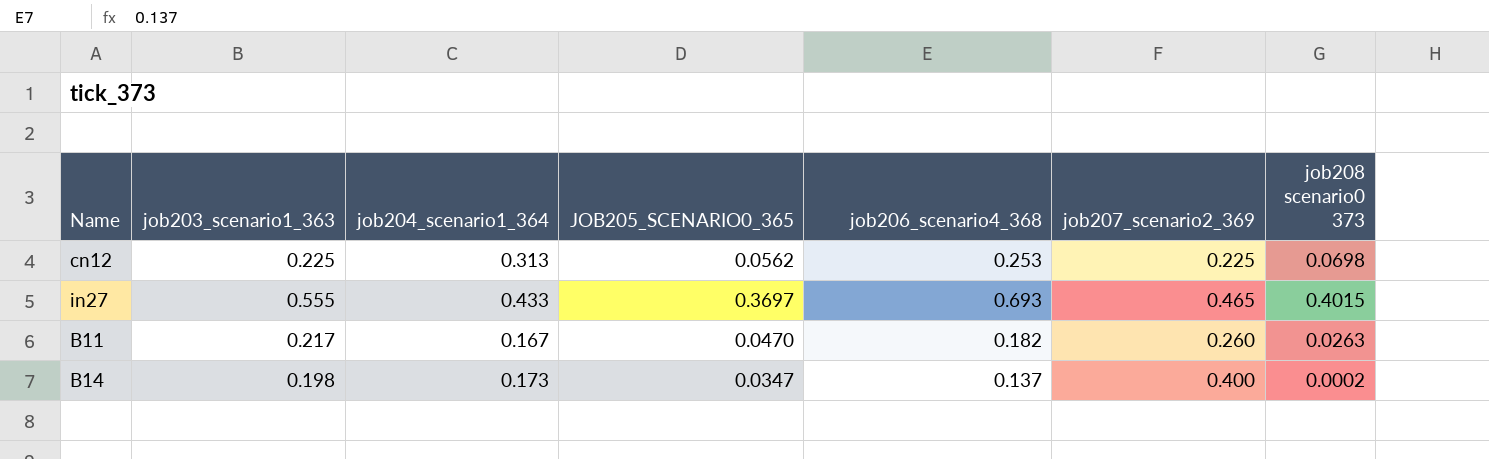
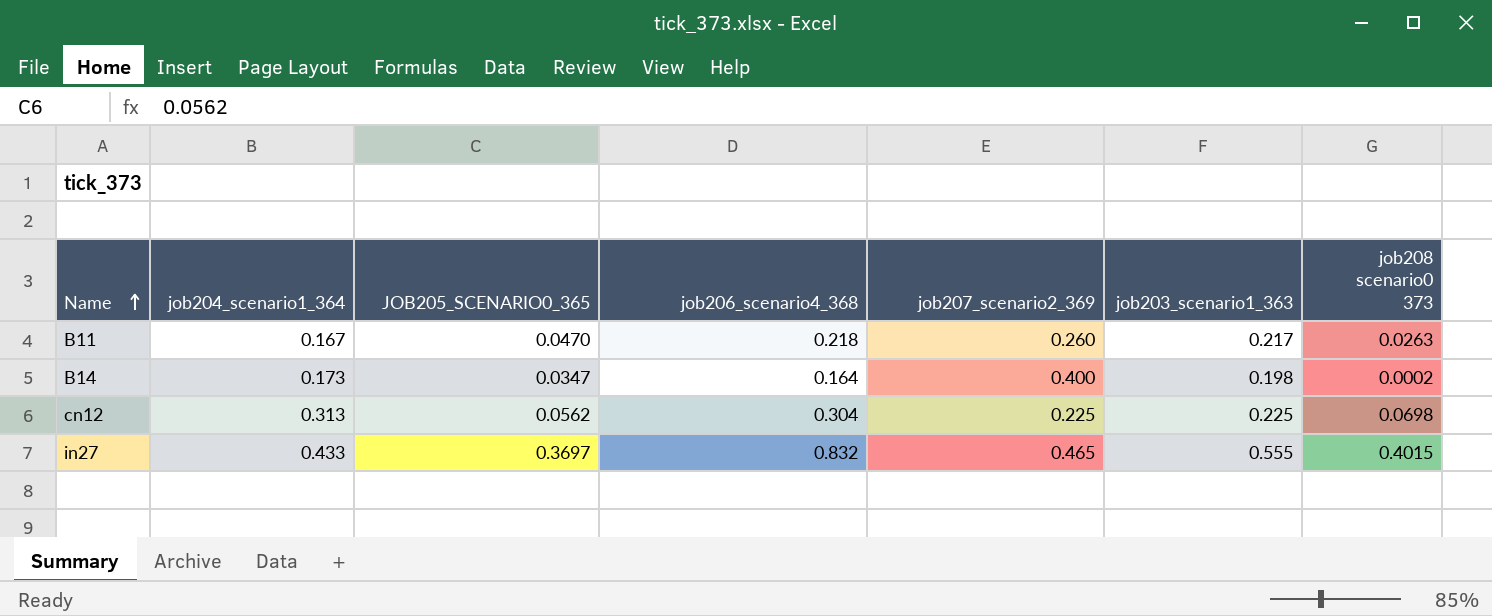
row order: none -> Name ascending
column job203_scenario1_363 | position: 2 -> 6
B11 | job206_scenario4_368: 0.182 -> 0.218
B14 | job206_scenario4_368: 0.137 -> 0.164
cn12 | job206_scenario4_368: 0.253 -> 0.304
in27 | job206_scenario4_368: 0.693 -> 0.832

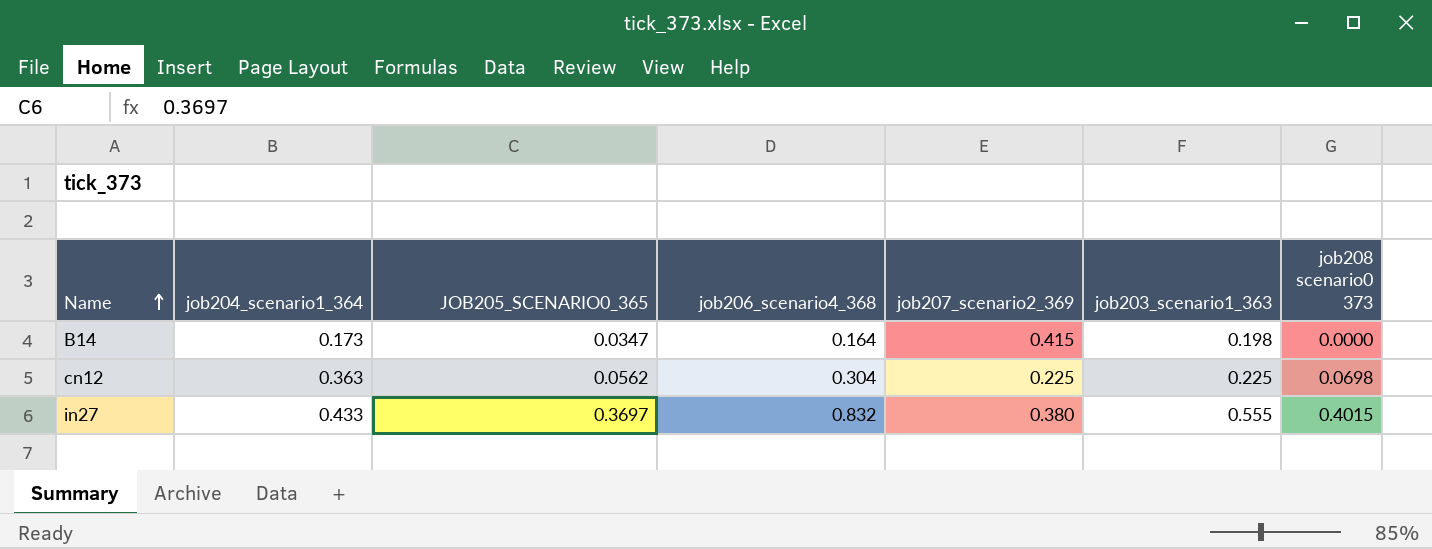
row B11: 0.167 | 0.0470 | 0.218 | 0.260 | 0.217 | 0.0263 -> none
B14 | job207_scenario2_369: 0.400 -> 0.415
B14 | job208 scenario0 373: 0.0002 -> 0.0000
cn12 | job204_scenario1_364: 0.313 -> 0.363
in27 | job207_scenario2_369: 0.465 -> 0.380

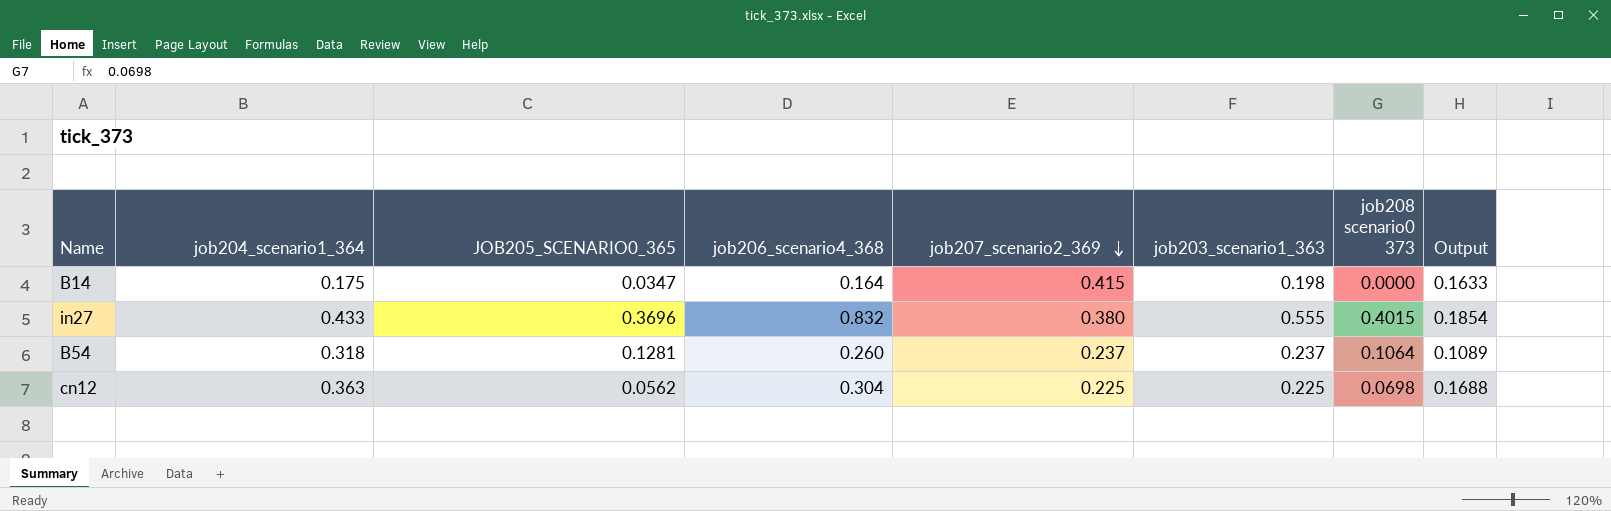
row order: Name ascending -> job207_scenario2_369 descending
column Output | formula: none -> [job203_scenario1_363] - [JOB205_SCENARIO0_365]
B14 | job204_scenario1_364: 0.173 -> 0.175
in27 | JOB205_SCENARIO0_365: 0.3697 -> 0.3696
row B54: none -> 0.318 | 0.1281 | 0.260 | 0.237 | 0.237 | 0.1064 | 0.1089

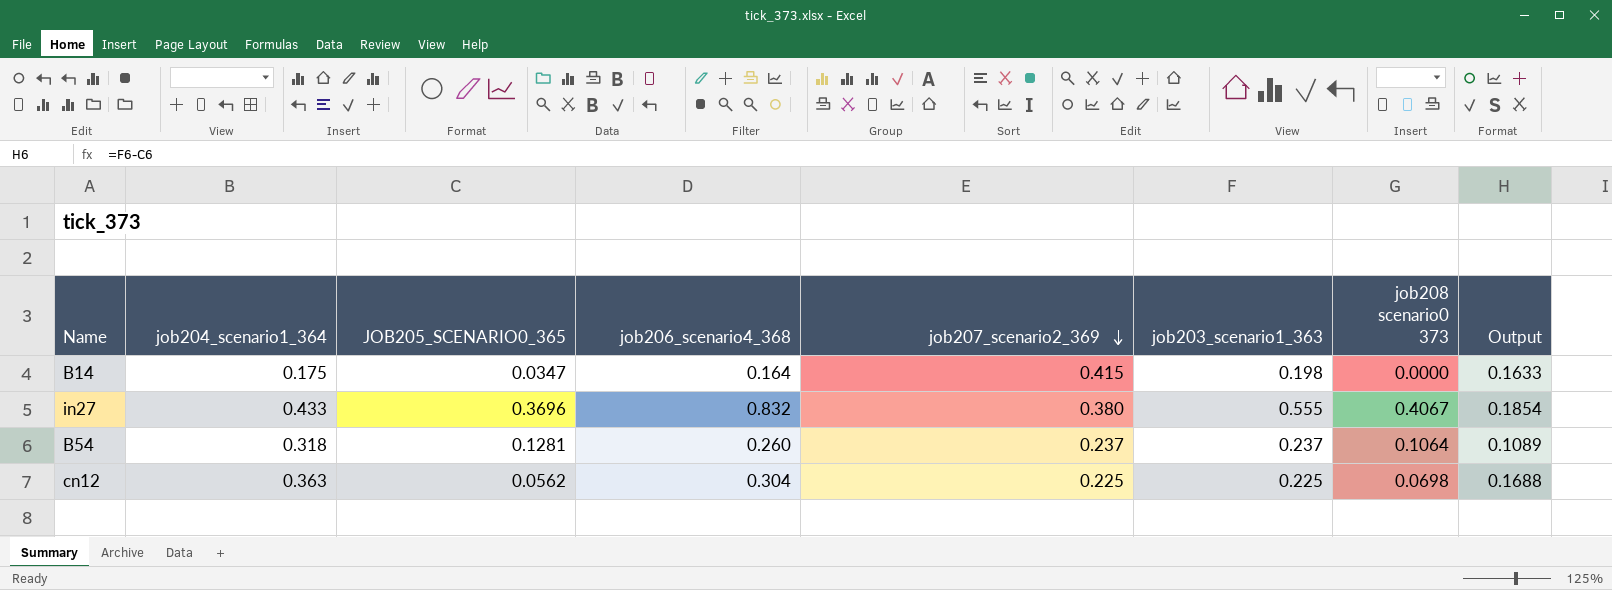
in27 | job208 scenario0 373: 0.4015 -> 0.4067

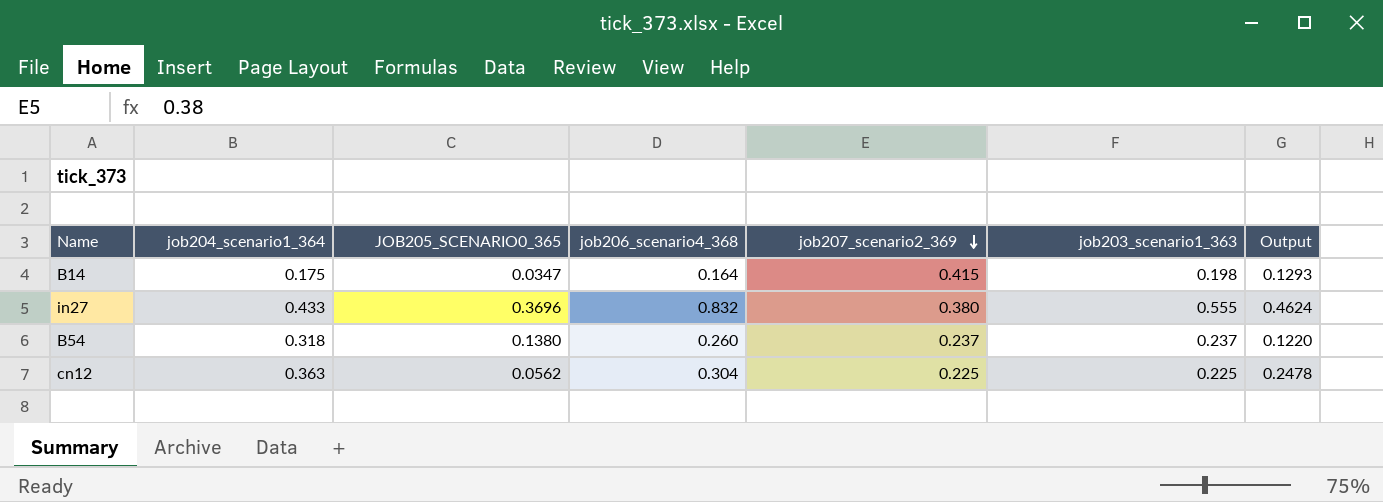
column job208 scenario0 373 | position: 7 -> none
column Output | formula: [job203_scenario1_363] - [JOB205_SCENARIO0_365] -> [job206_scenario4_368] - [JOB205_SCENARIO0_365]
B54 | JOB205_SCENARIO0_365: 0.1281 -> 0.1380

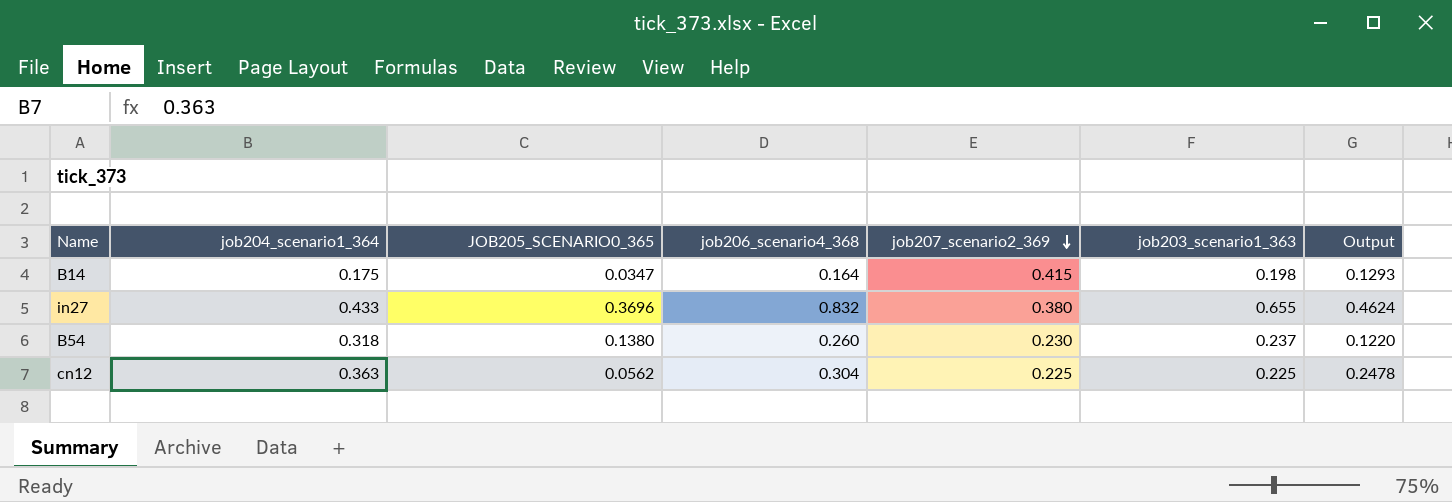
in27 | job203_scenario1_363: 0.555 -> 0.655
B54 | job207_scenario2_369: 0.237 -> 0.230

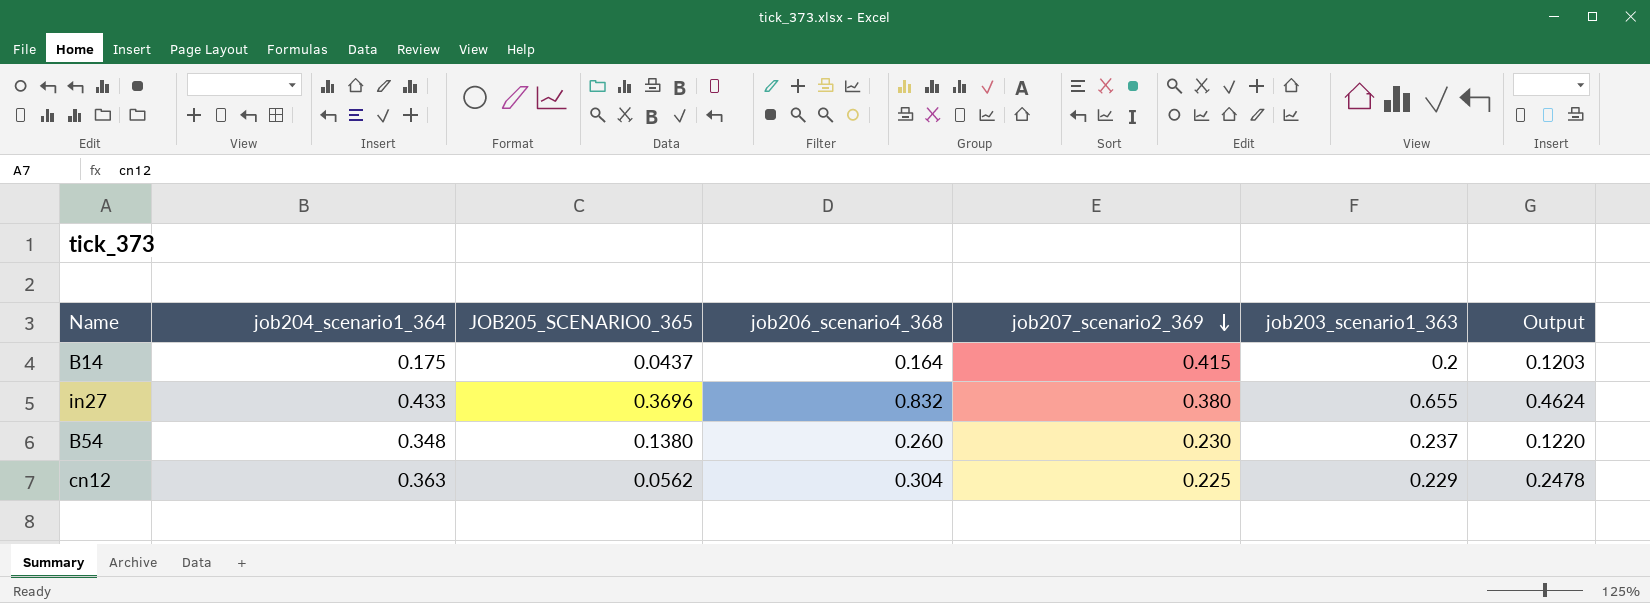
B14 | JOB205_SCENARIO0_365: 0.0347 -> 0.0437
B14 | job203_scenario1_363: 0.198 -> 0.2
B14 | Output: 0.1293 -> 0.1203
B54 | job204_scenario1_364: 0.318 -> 0.348
cn12 | job203_scenario1_363: 0.225 -> 0.229

